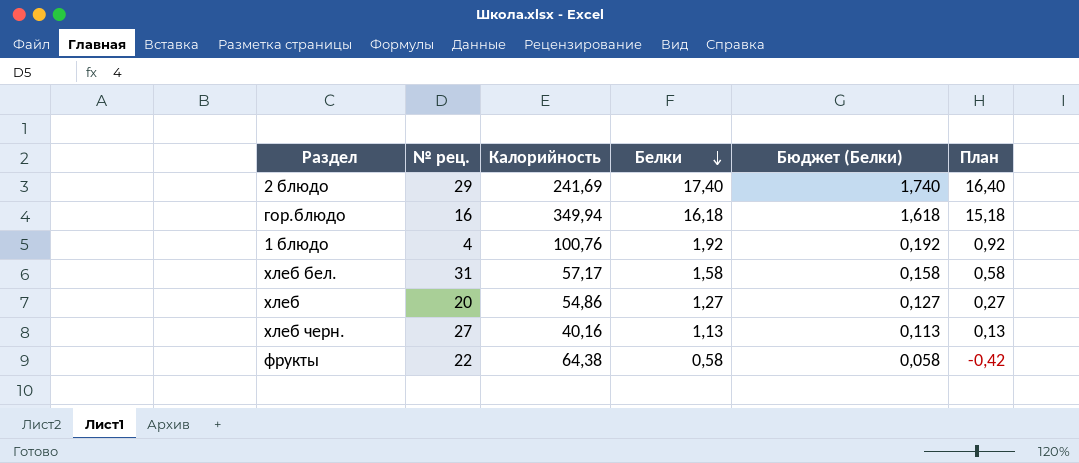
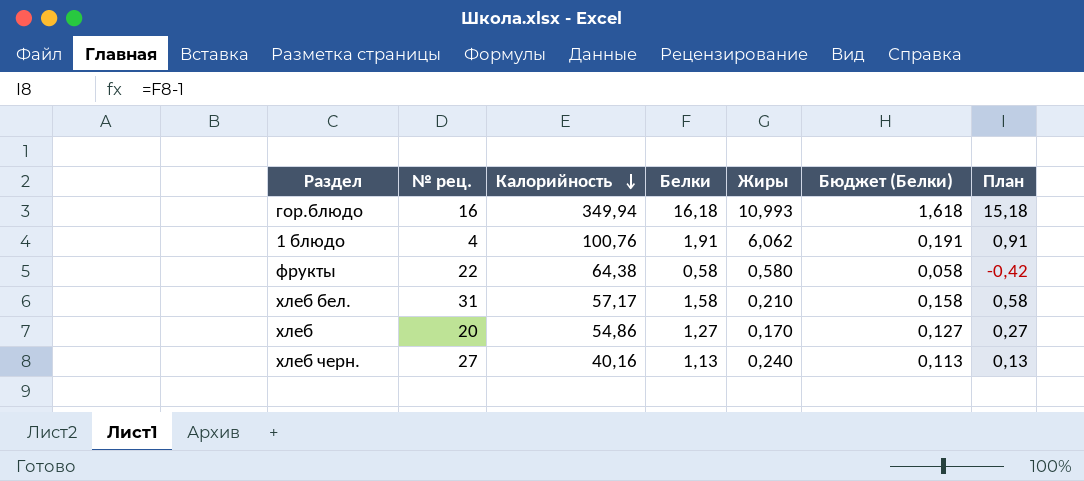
row order: Белки descending -> Калорийность descending
column Жиры | position: none -> 5
row 2 блюдо: 29 | 241,69 | 17,40 | 1,740 | 16,40 -> none
1 блюдо | Белки: 1,92 -> 1,91
1 блюдо | Бюджет (Белки): 0,192 -> 0,191
1 блюдо | План: 0,92 -> 0,91

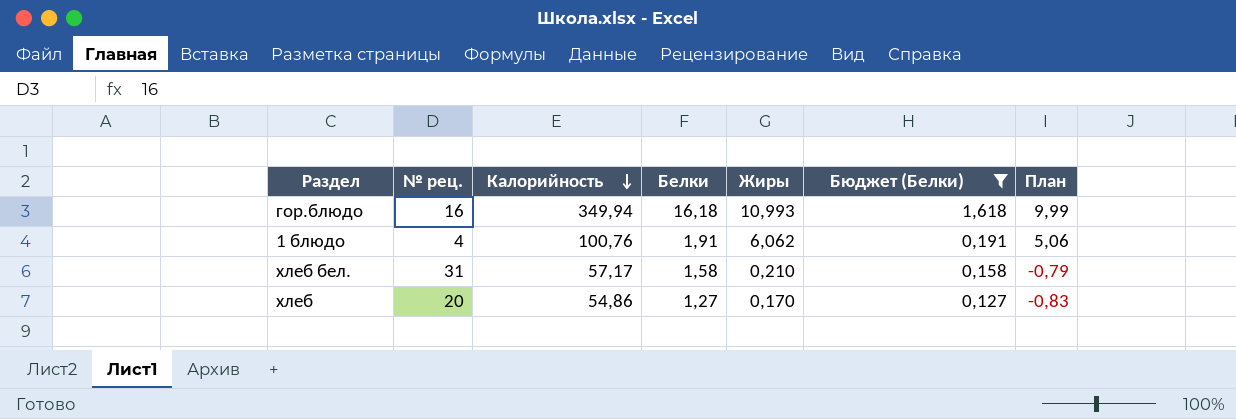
filter: none -> Бюджет (Белки) >= 0,127
column План | formula: [Белки] - 1 -> [Жиры] - 1

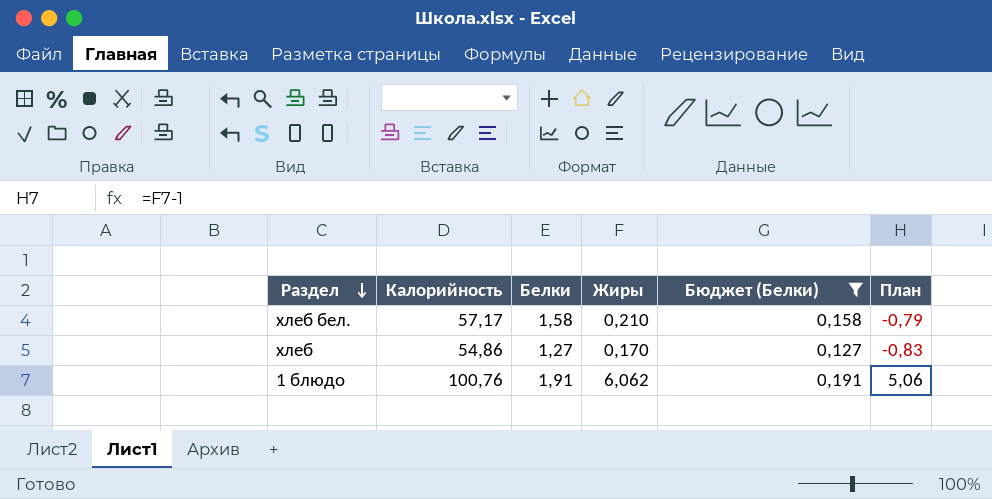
row order: Калорийность descending -> Раздел descending
column № рец. | position: 2 -> none
row гор.блюдо: 16 | 349,94 | 16,18 | 10,993 | 1,618 | 9,99 -> none

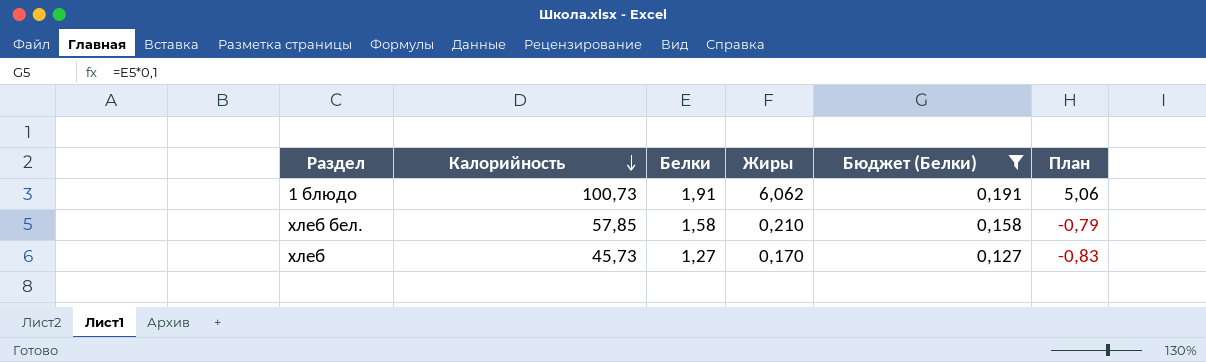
row order: Раздел descending -> Калорийность descending
1 блюдо | Калорийность: 100,76 -> 100,73
хлеб бел. | Калорийность: 57,17 -> 57,85
хлеб | Калорийность: 54,86 -> 45,73

